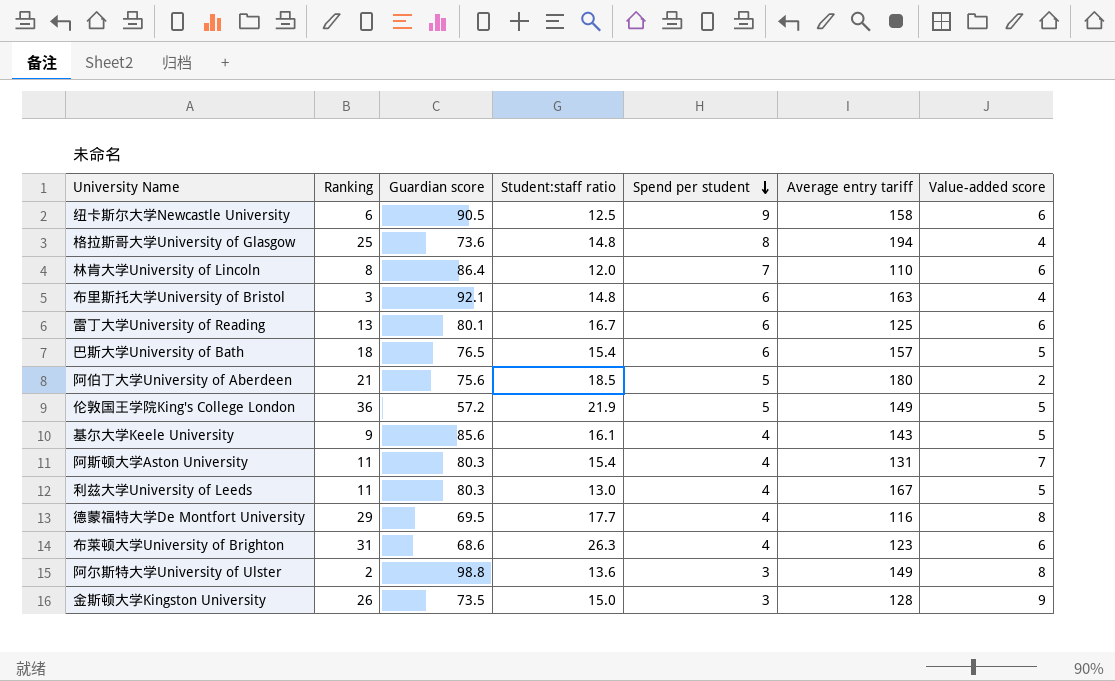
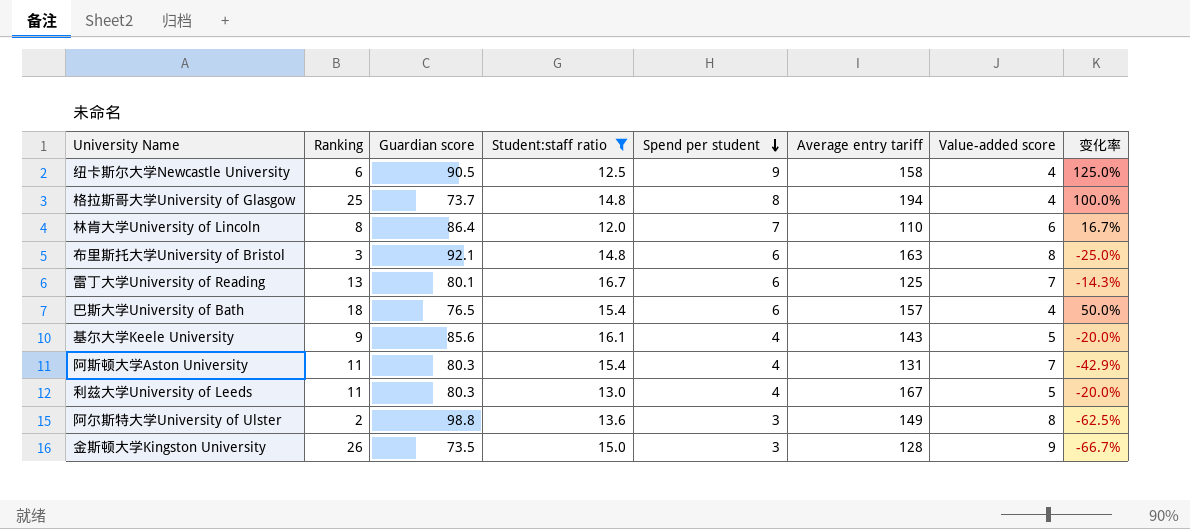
filter: none -> Student:staff ratio <= 16.7
column 变化率 | formula: none -> ([Spend per student] - [Value-added score]) / [Value-added score]
纽卡斯尔大学Newcastle University | Value-added score: 6 -> 4
格拉斯哥大学University of Glasgow | Guardian score: 73.6 -> 73.7
布里斯托大学University of Bristol | Value-added score: 4 -> 8
雷丁大学University of Reading | Value-added score: 6 -> 7
巴斯大学University of Bath | Value-added score: 5 -> 4

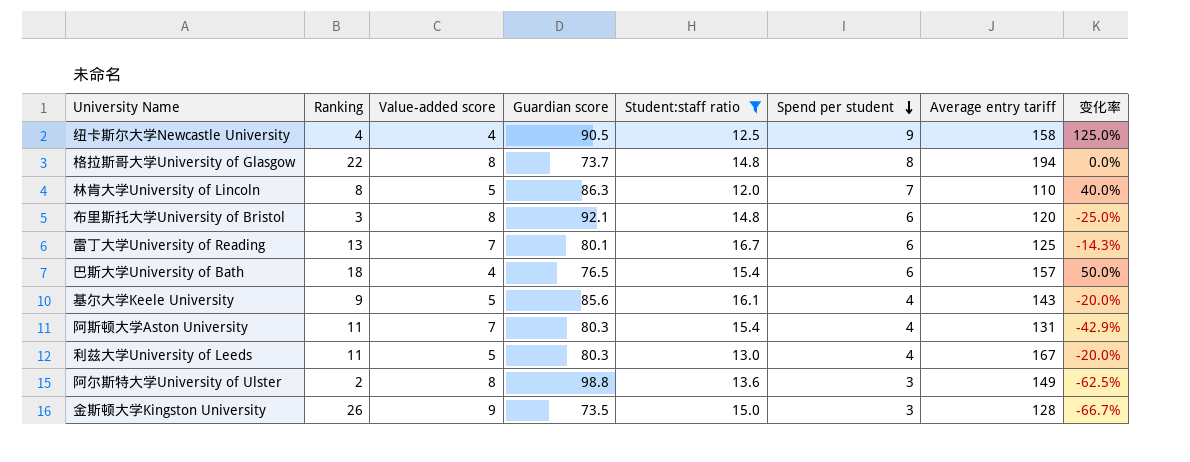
column Value-added score | position: 7 -> 3
纽卡斯尔大学Newcastle University | Ranking: 6 -> 4
格拉斯哥大学University of Glasgow | Ranking: 25 -> 22
格拉斯哥大学University of Glasgow | Value-added score: 4 -> 8
格拉斯哥大学University of Glasgow | 变化率: 100.0% -> 0.0%
林肯大学University of Lincoln | Value-added score: 6 -> 5
林肯大学University of Lincoln | Guardian score: 86.4 -> 86.3
林肯大学University of Lincoln | 变化率: 16.7% -> 40.0%
布里斯托大学University of Bristol | Average entry tariff: 163 -> 120

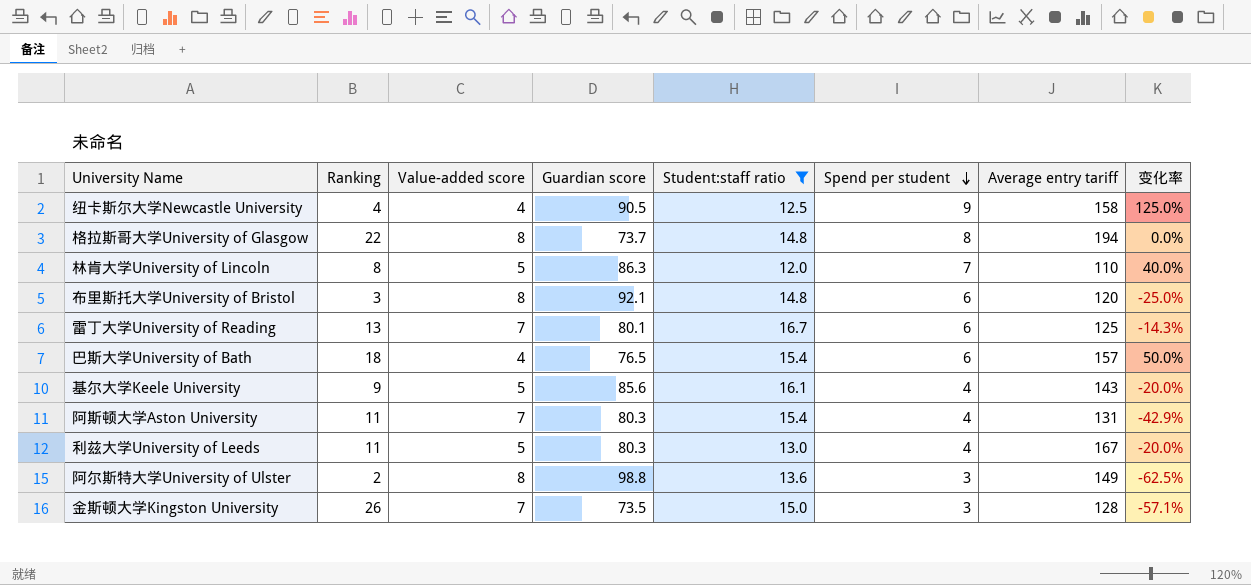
金斯顿大学Kingston University | Value-added score: 9 -> 7
金斯顿大学Kingston University | 变化率: -66.7% -> -57.1%

